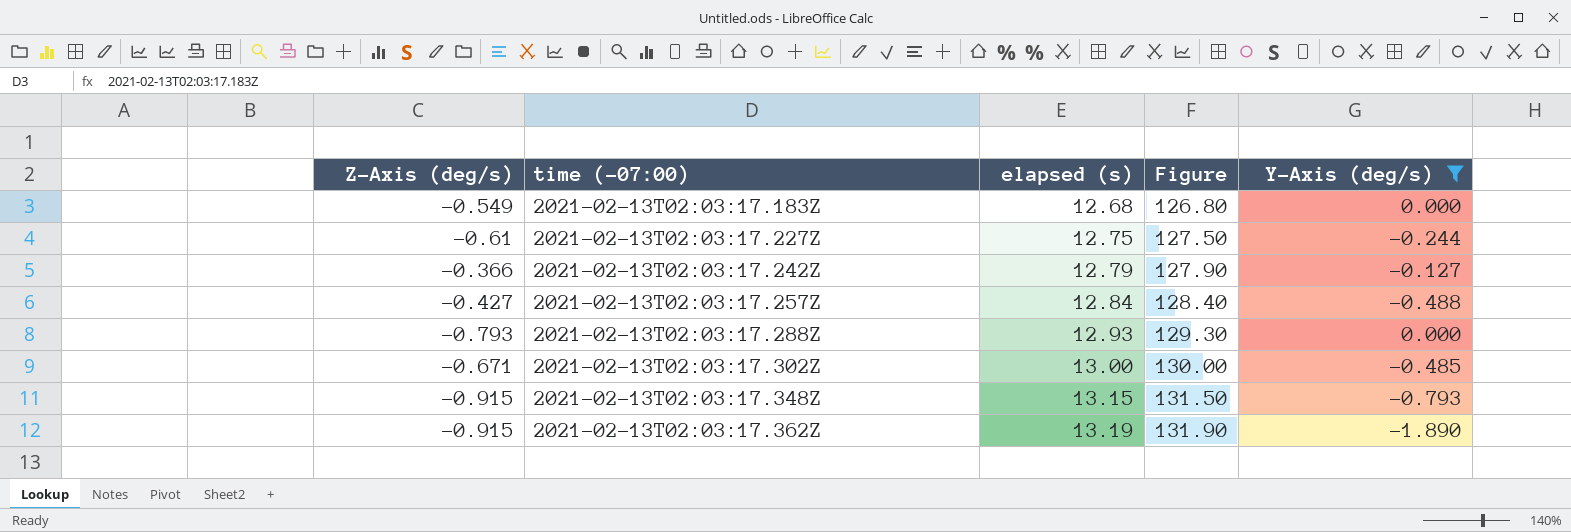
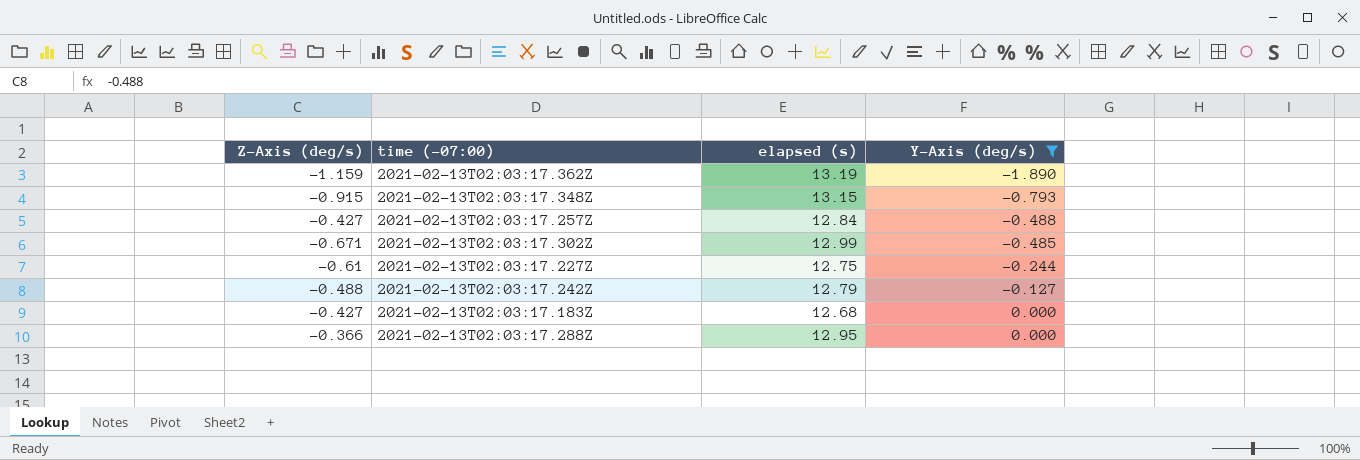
row order: time (-07:00) ascending -> Y-Axis (deg/s) ascending
column Figure | formula: [elapsed (s)] * 10 -> none
2021-02-13T02:03:17.362Z | Z-Axis (deg/s): -0.915 -> -1.159
2021-02-13T02:03:17.302Z | elapsed (s): 13.00 -> 12.99
2021-02-13T02:03:17.242Z | Z-Axis (deg/s): -0.366 -> -0.488
2021-02-13T02:03:17.183Z | Z-Axis (deg/s): -0.549 -> -0.427
2021-02-13T02:03:17.288Z | Z-Axis (deg/s): -0.793 -> -0.366
2021-02-13T02:03:17.288Z | elapsed (s): 12.93 -> 12.95

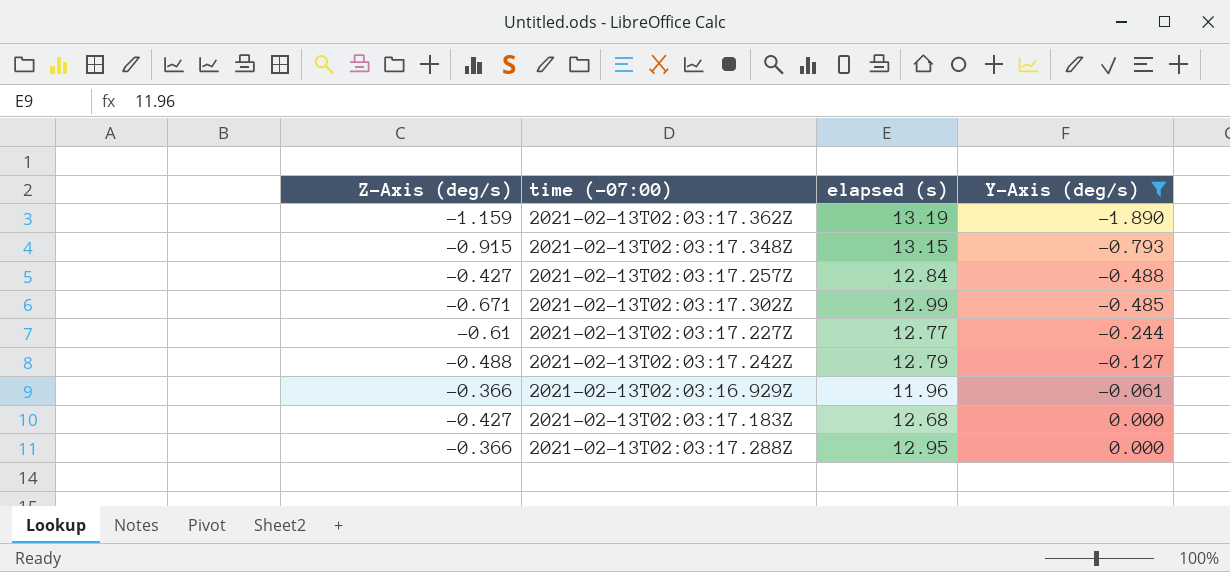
2021-02-13T02:03:17.227Z | elapsed (s): 12.75 -> 12.77
row 2021-02-13T02:03:16.929Z: none -> -0.366 | 11.96 | -0.061

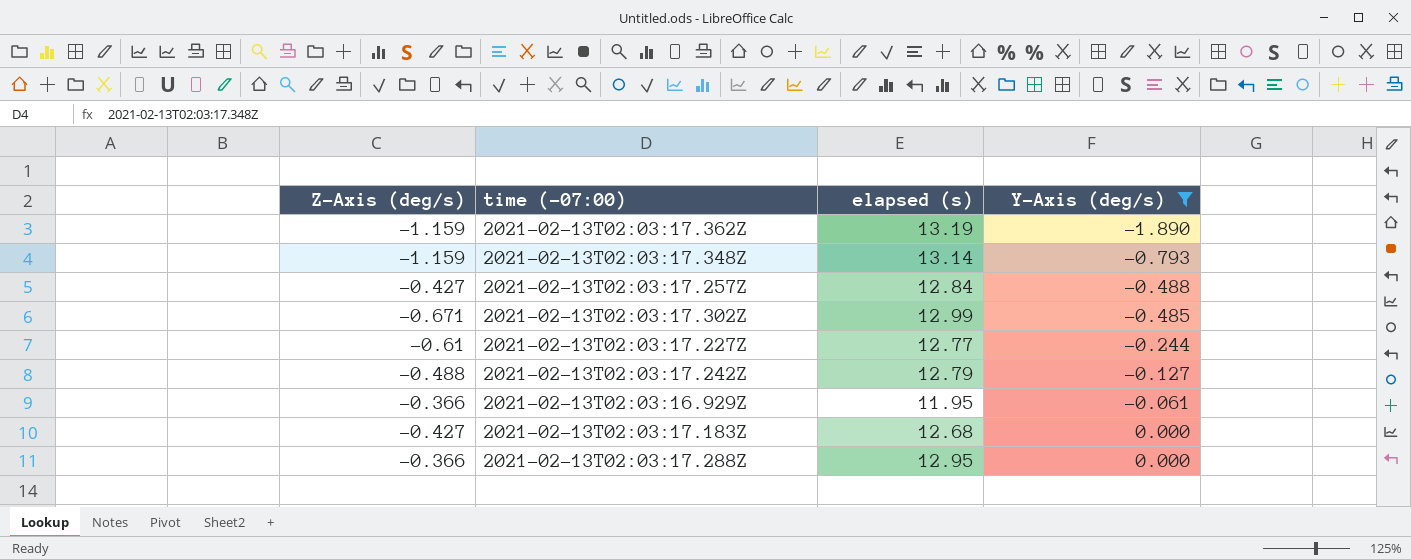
2021-02-13T02:03:17.348Z | Z-Axis (deg/s): -0.915 -> -1.159
2021-02-13T02:03:17.348Z | elapsed (s): 13.15 -> 13.14
2021-02-13T02:03:16.929Z | elapsed (s): 11.96 -> 11.95

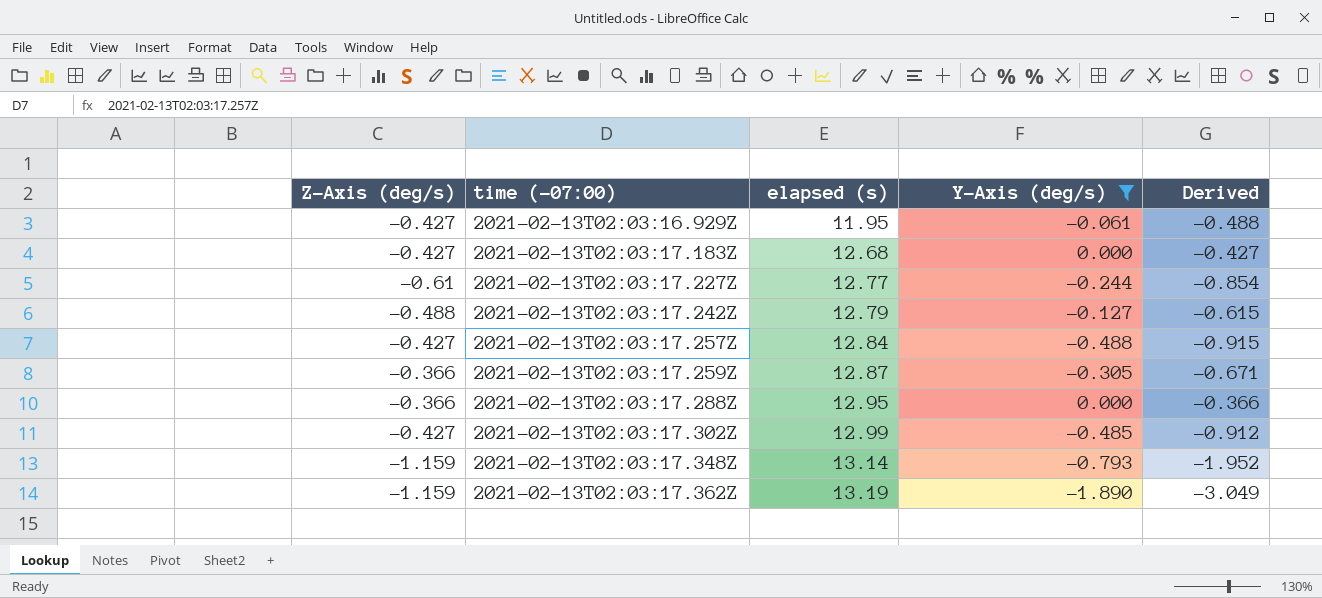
row order: Y-Axis (deg/s) ascending -> time (-07:00) ascending
column Derived | formula: none -> [Z-Axis (deg/s)] + [Y-Axis (deg/s)]
2021-02-13T02:03:16.929Z | Z-Axis (deg/s): -0.366 -> -0.427
row 2021-02-13T02:03:17.259Z: none -> -0.366 | 12.87 | -0.305 | -0.671
2021-02-13T02:03:17.302Z | Z-Axis (deg/s): -0.671 -> -0.427

